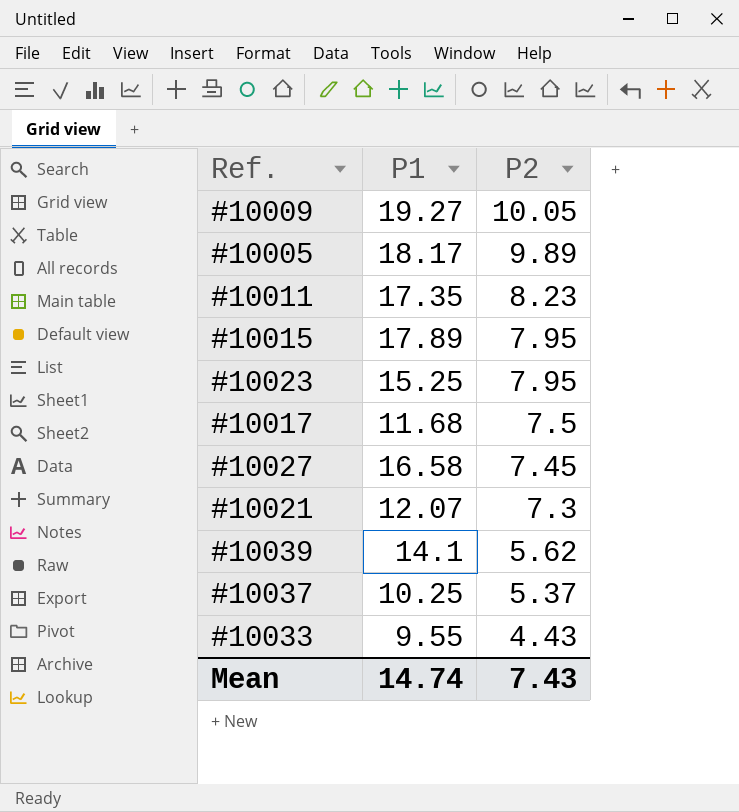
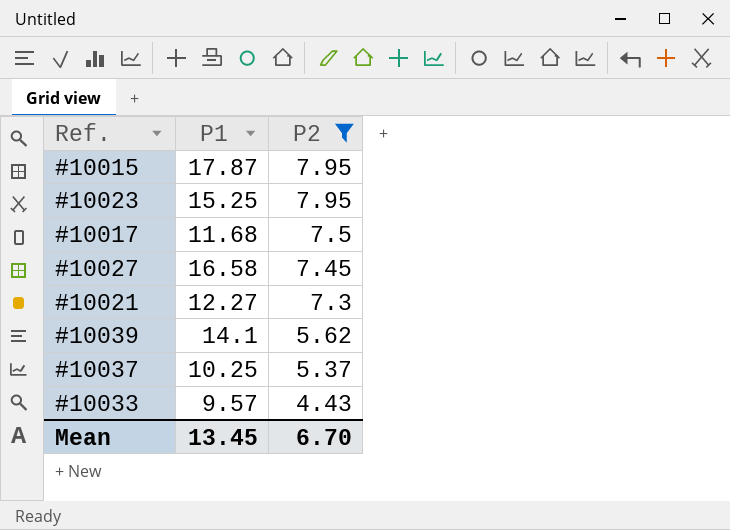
filter: none -> P2 <= 7.95
#10015 | P1: 17.89 -> 17.87
#10021 | P1: 12.07 -> 12.27
#10033 | P1: 9.55 -> 9.57
Mean | P1: 14.74 -> 13.45
Mean | P2: 7.43 -> 6.70

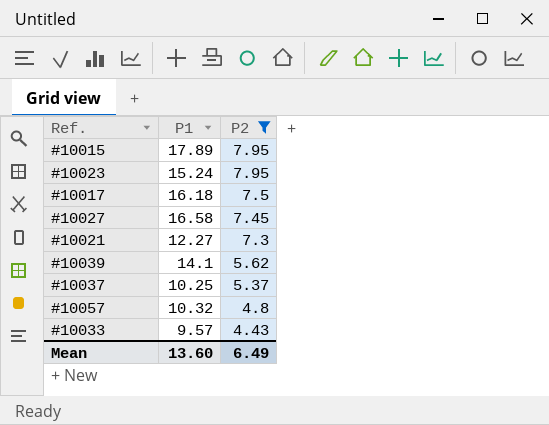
#10015 | P1: 17.87 -> 17.89
#10023 | P1: 15.25 -> 15.24
#10017 | P1: 11.68 -> 16.18
row #10057: none -> 10.32 | 4.8
Mean | P1: 13.45 -> 13.60
Mean | P2: 6.70 -> 6.49

